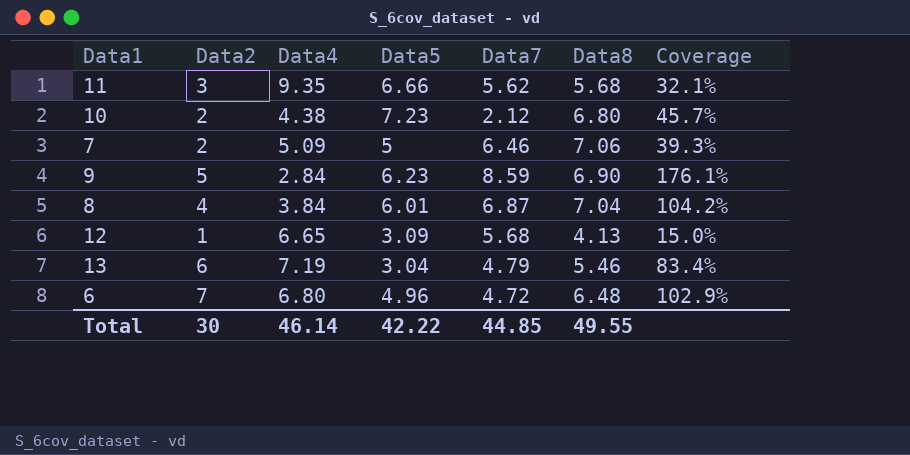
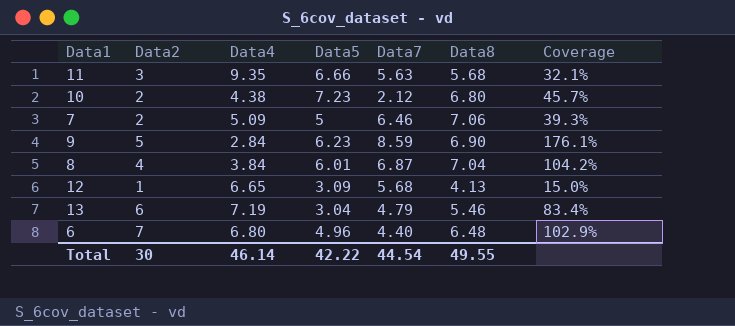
11 | Data7: 5.62 -> 5.63
6 | Data7: 4.72 -> 4.40
Total | Data7: 44.85 -> 44.54

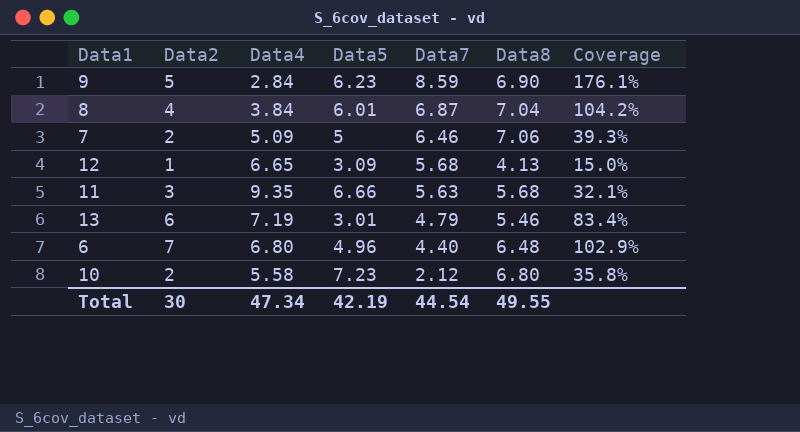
row order: none -> Data7 descending
13 | Data5: 3.04 -> 3.01
10 | Data4: 4.38 -> 5.58
10 | Coverage: 45.7% -> 35.8%
Total | Data4: 46.14 -> 47.34
Total | Data5: 42.22 -> 42.19

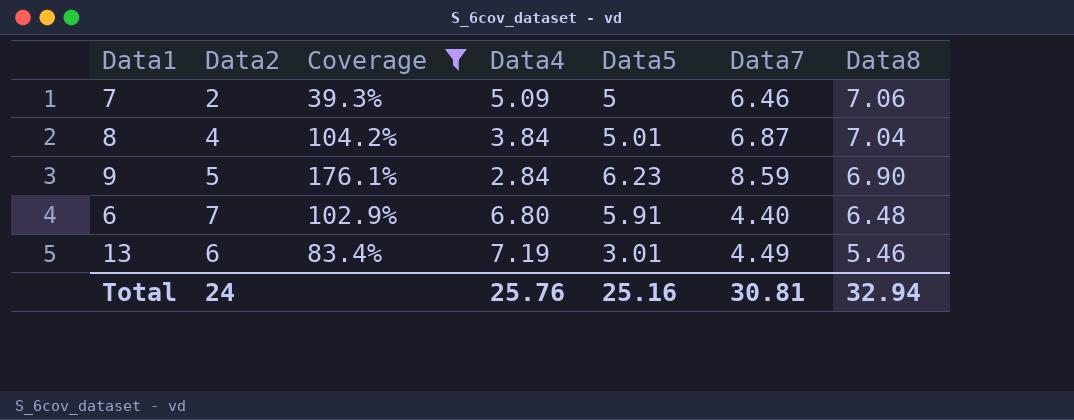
filter: none -> Coverage >= 39.3%
row order: Data7 descending -> Data8 descending
column Coverage | position: 7 -> 3
8 | Data5: 6.01 -> 5.01
6 | Data5: 4.96 -> 5.91
13 | Data7: 4.79 -> 4.49
Total | Data2: 30 -> 24
Total | Data4: 47.34 -> 25.76
Total | Data5: 42.19 -> 25.16
Total | Data7: 44.54 -> 30.81
Total | Data8: 49.55 -> 32.94

